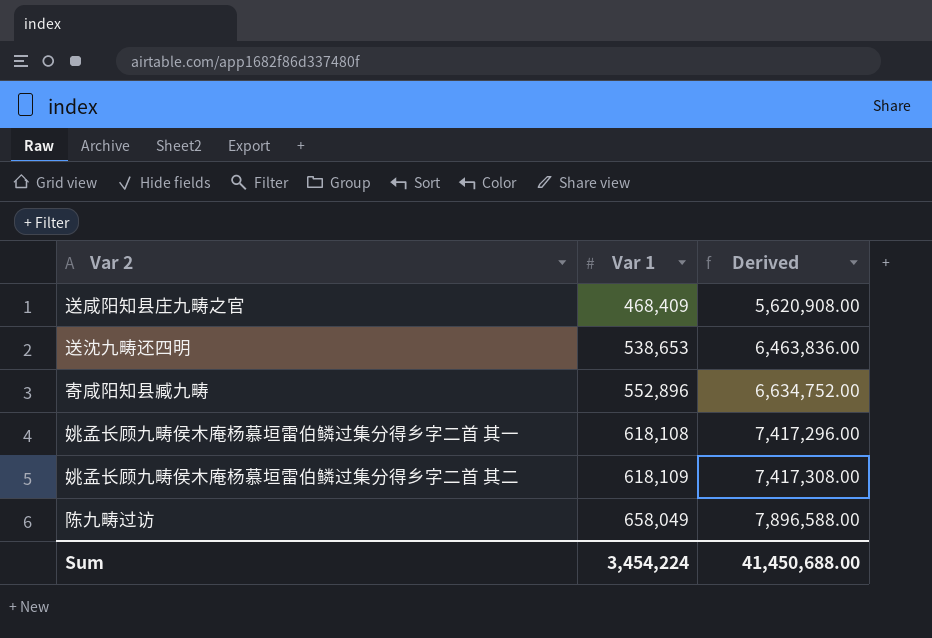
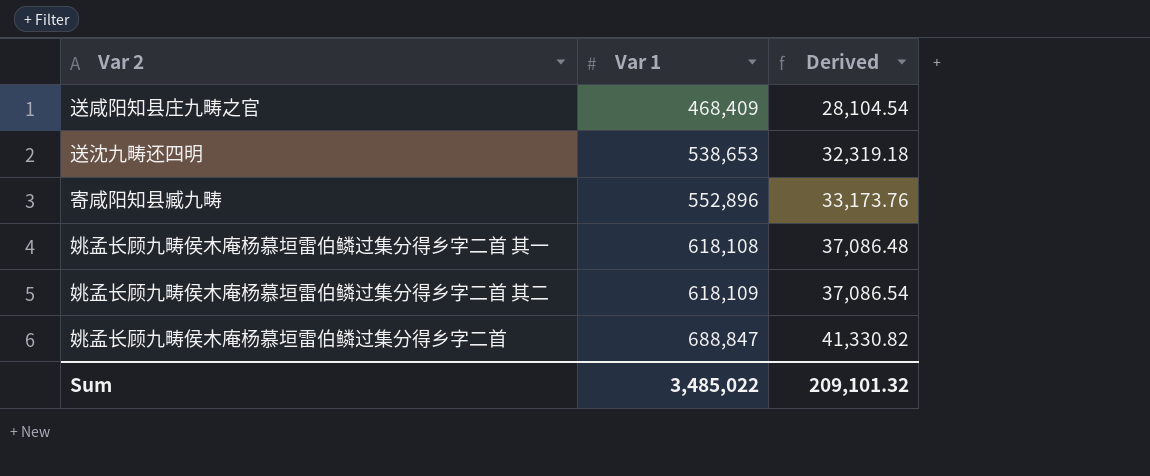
column Derived | formula: [Var 1] * 12 -> [Var 1] * 0.06
row 陈九畴过访: 658,049 | 7,896,588.00 -> none
row 姚孟长顾九畴侯木庵杨慕垣雷伯鳞过集分得乡字二首: none -> 688,847 | 41,330.82
Sum | Var 1: 3,454,224 -> 3,485,022
Sum | Derived: 41,450,688.00 -> 209,101.32

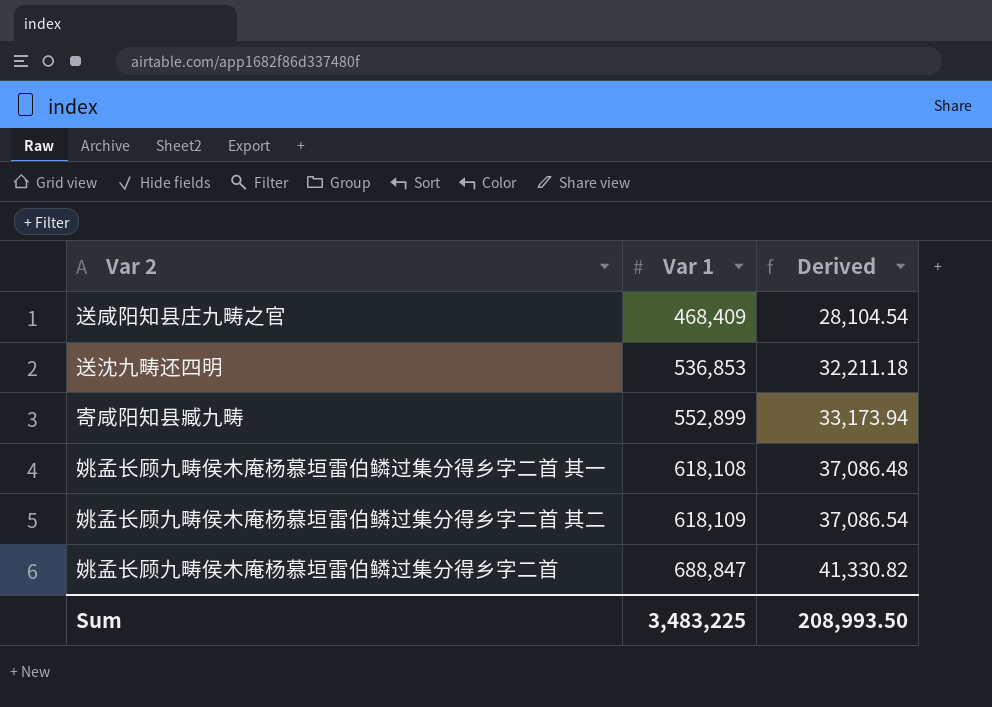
送沈九畴还四明 | Var 1: 538,653 -> 536,853
送沈九畴还四明 | Derived: 32,319.18 -> 32,211.18
寄咸阳知县臧九畴 | Var 1: 552,896 -> 552,899
寄咸阳知县臧九畴 | Derived: 33,173.76 -> 33,173.94
Sum | Var 1: 3,485,022 -> 3,483,225
Sum | Derived: 209,101.32 -> 208,993.50

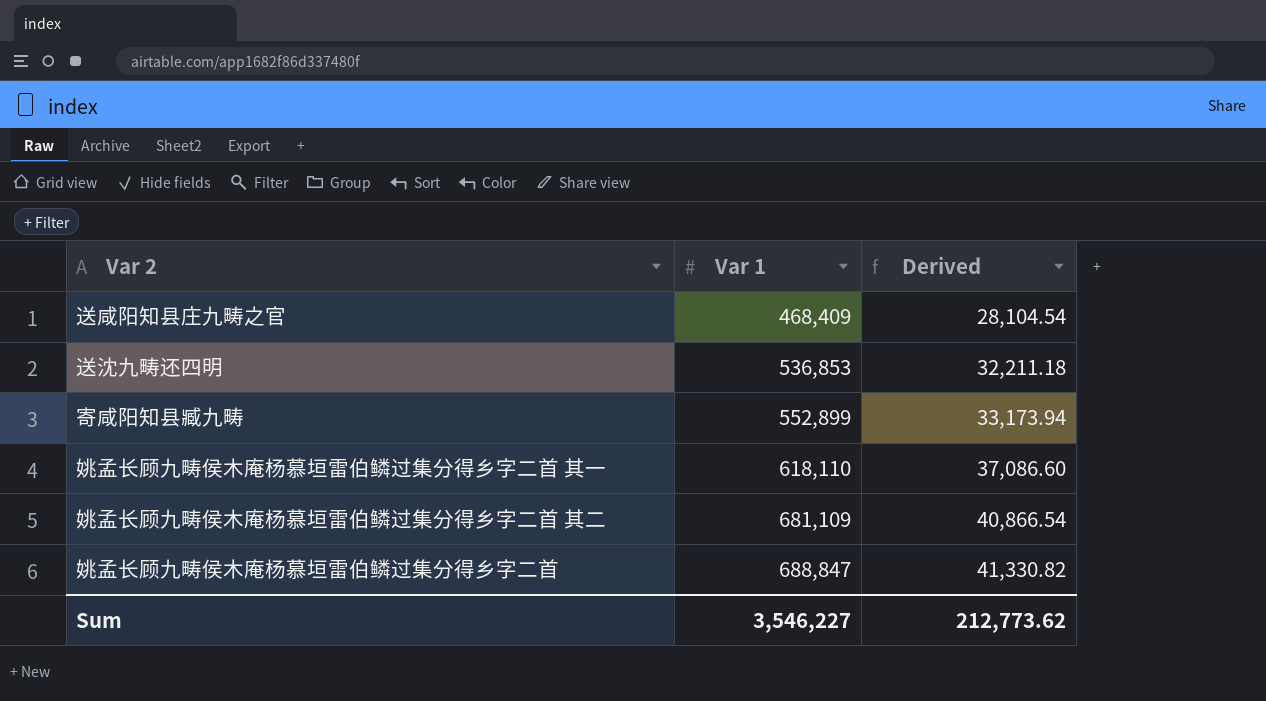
姚孟长顾九畴侯木庵杨慕垣雷伯鳞过集分得乡字二首 其一 | Var 1: 618,108 -> 618,110
姚孟长顾九畴侯木庵杨慕垣雷伯鳞过集分得乡字二首 其一 | Derived: 37,086.48 -> 37,086.60
姚孟长顾九畴侯木庵杨慕垣雷伯鳞过集分得乡字二首 其二 | Var 1: 618,109 -> 681,109
姚孟长顾九畴侯木庵杨慕垣雷伯鳞过集分得乡字二首 其二 | Derived: 37,086.54 -> 40,866.54
Sum | Var 1: 3,483,225 -> 3,546,227
Sum | Derived: 208,993.50 -> 212,773.62

